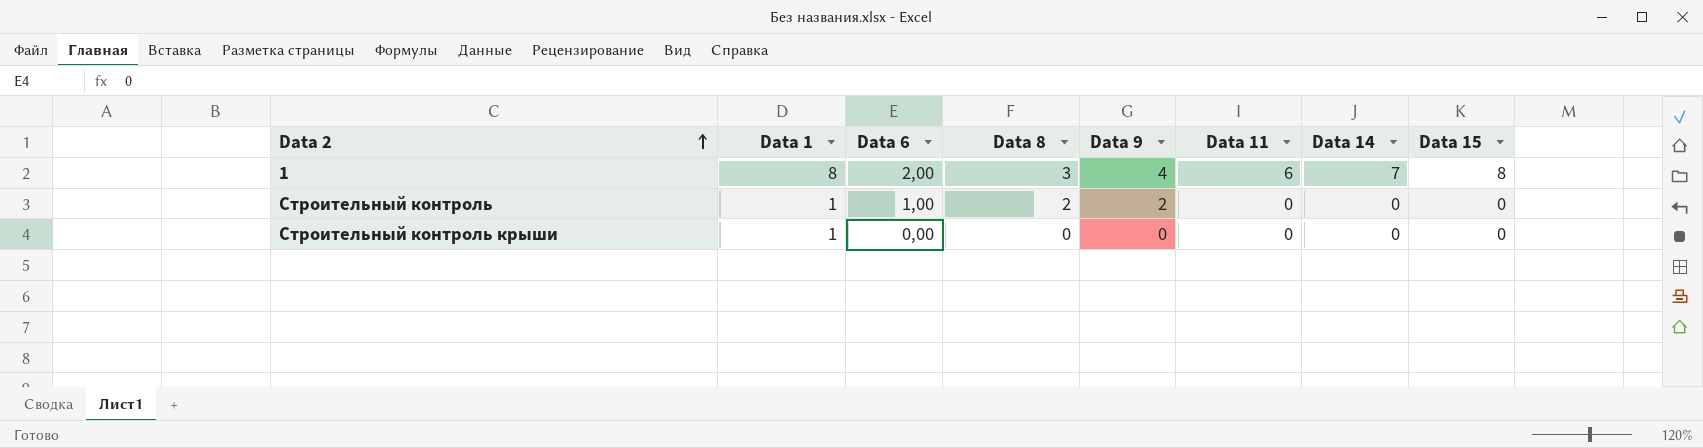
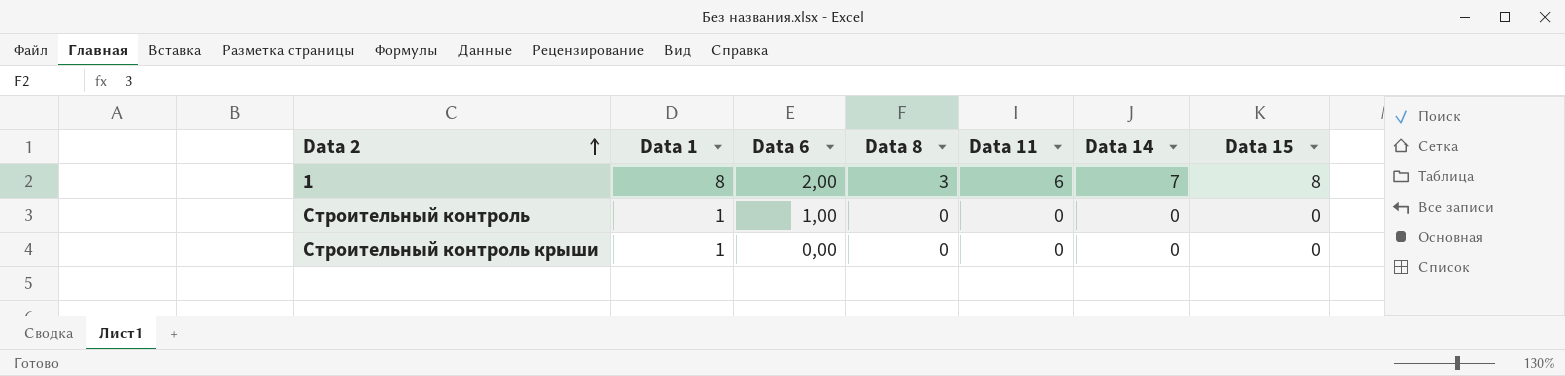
column Data 9 | position: 5 -> none
Строительный контроль | Data 8: 2 -> 0

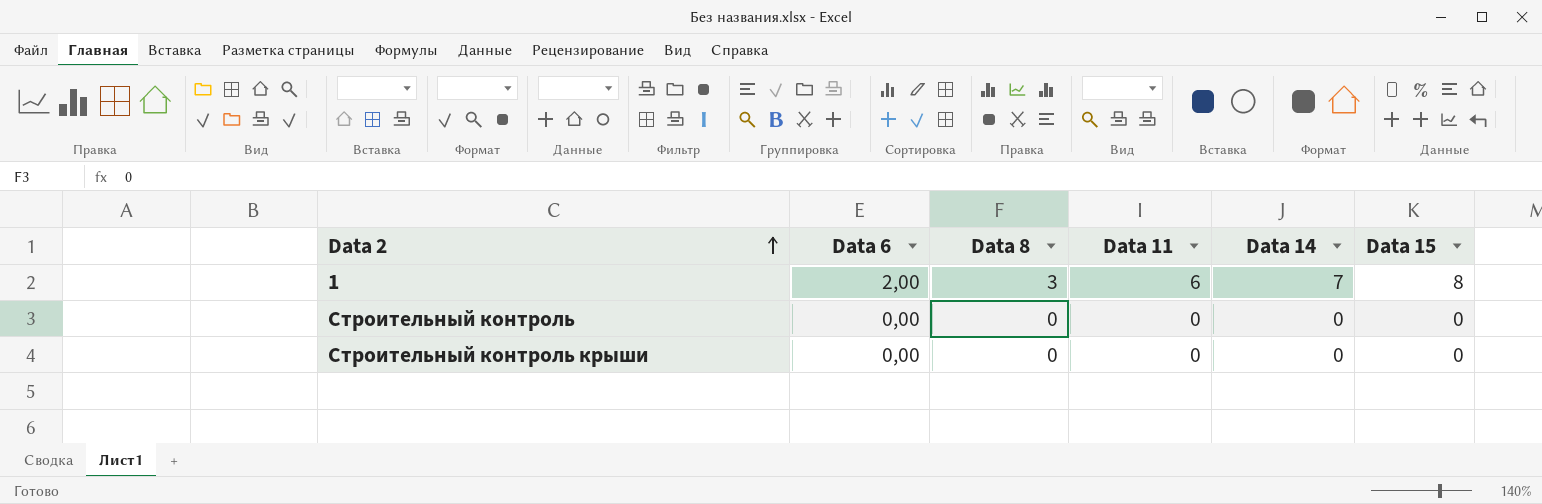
column Data 1 | position: 2 -> none
Строительный контроль | Data 6: 1,00 -> 0,00

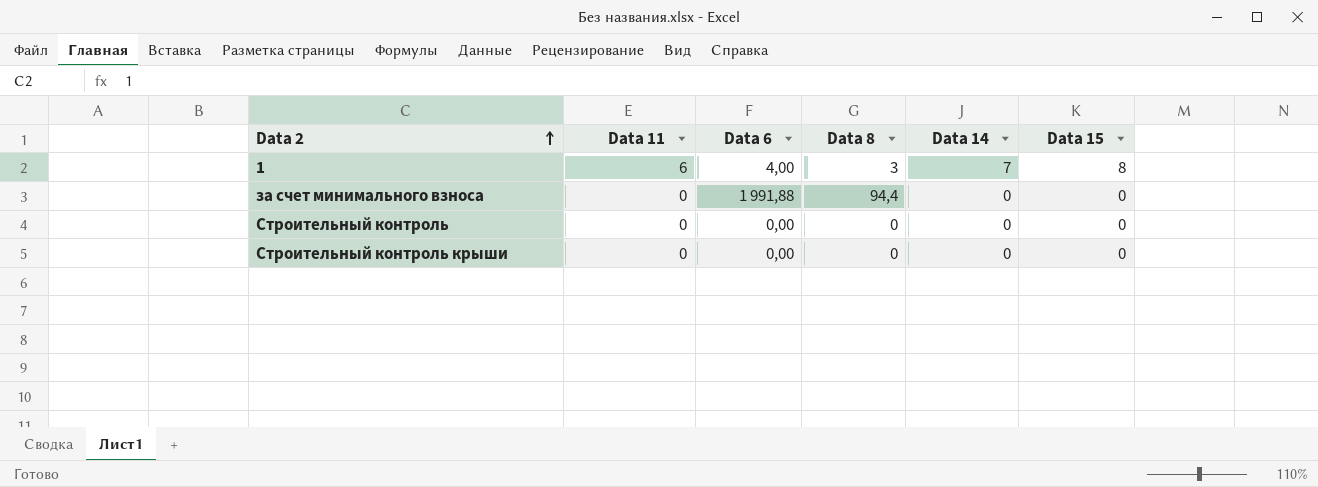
column Data 11 | position: 4 -> 2
1 | Data 6: 2,00 -> 4,00
row за счет минимального взноса: none -> 0 | 1 991,88 | 94,4 | 0 | 0

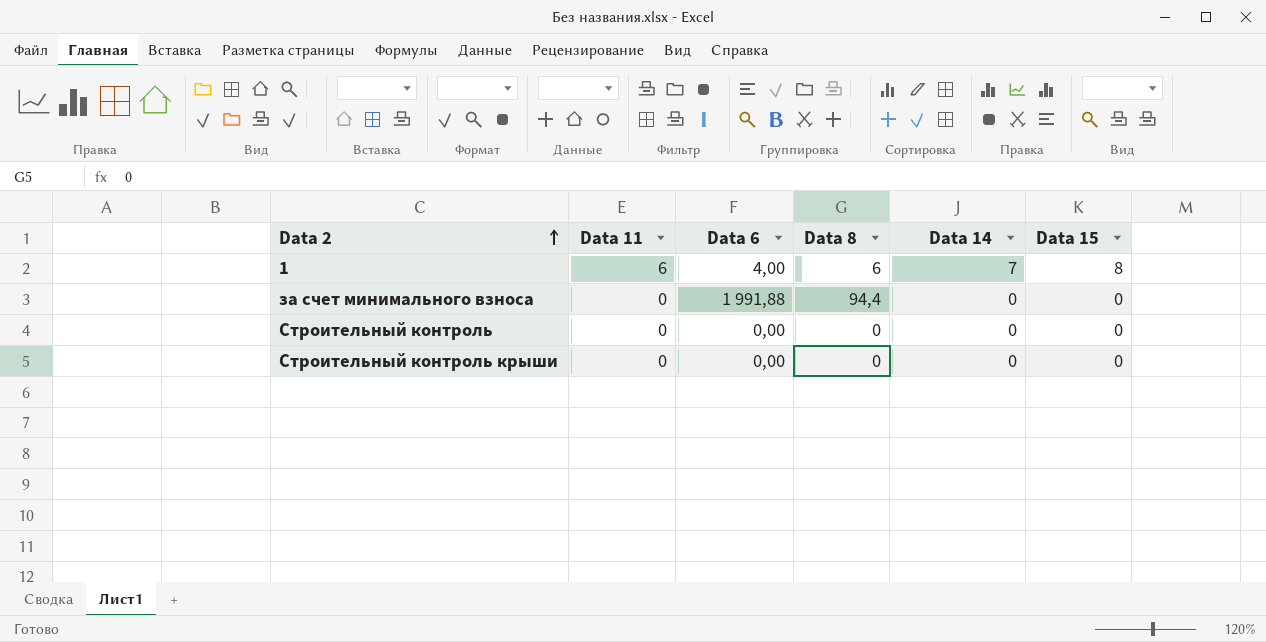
1 | Data 8: 3 -> 6

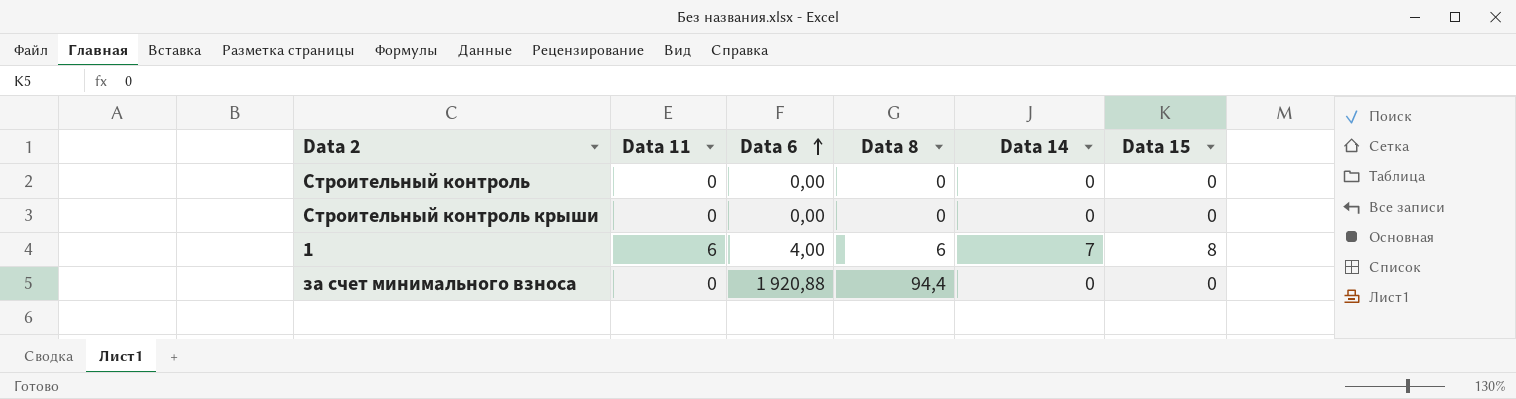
row order: Data 2 ascending -> Data 6 ascending
за счет минимального взноса | Data 6: 1 991,88 -> 1 920,88

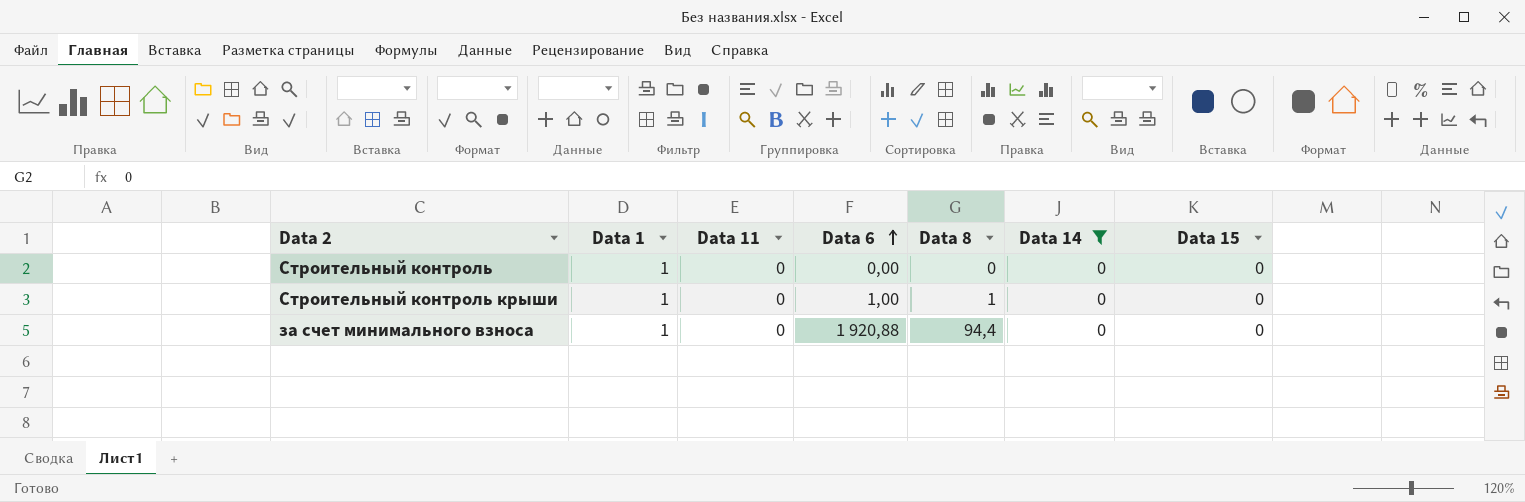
filter: none -> Data 14 = 0
column Data 1 | position: none -> 2
Строительный контроль крыши | Data 6: 0,00 -> 1,00
Строительный контроль крыши | Data 8: 0 -> 1

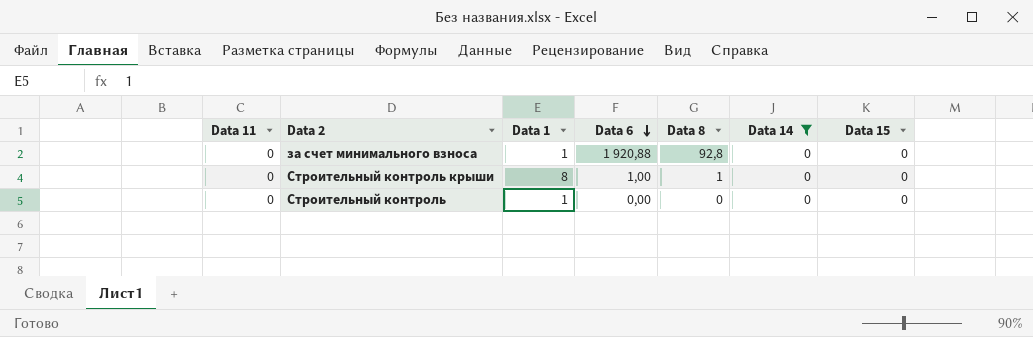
row order: Data 6 ascending -> Data 6 descending
column Data 11 | position: 3 -> 1
за счет минимального взноса | Data 8: 94,4 -> 92,8
Строительный контроль крыши | Data 1: 1 -> 8

